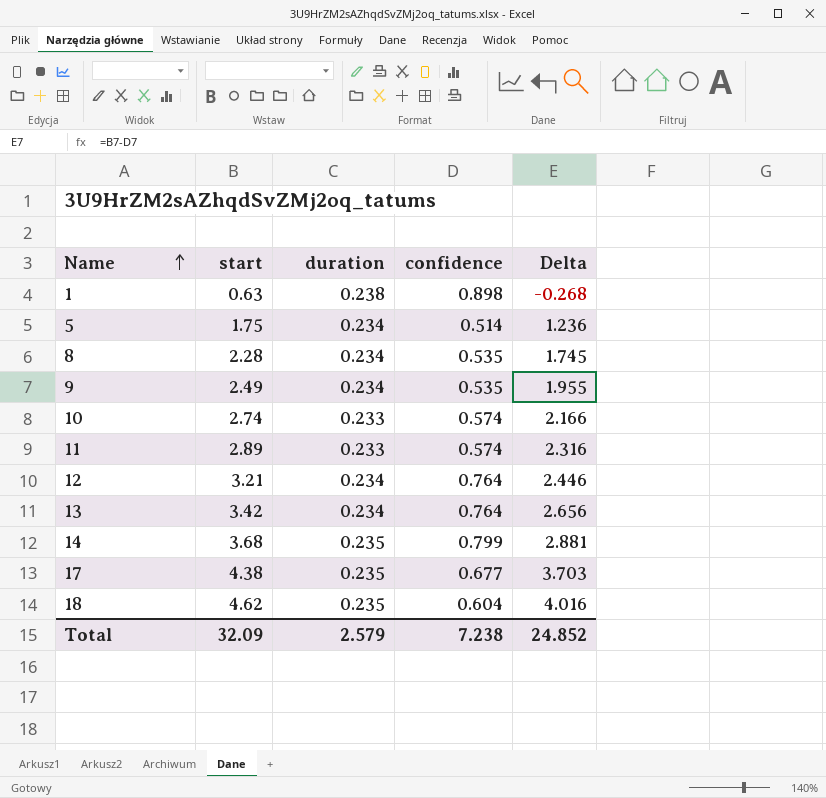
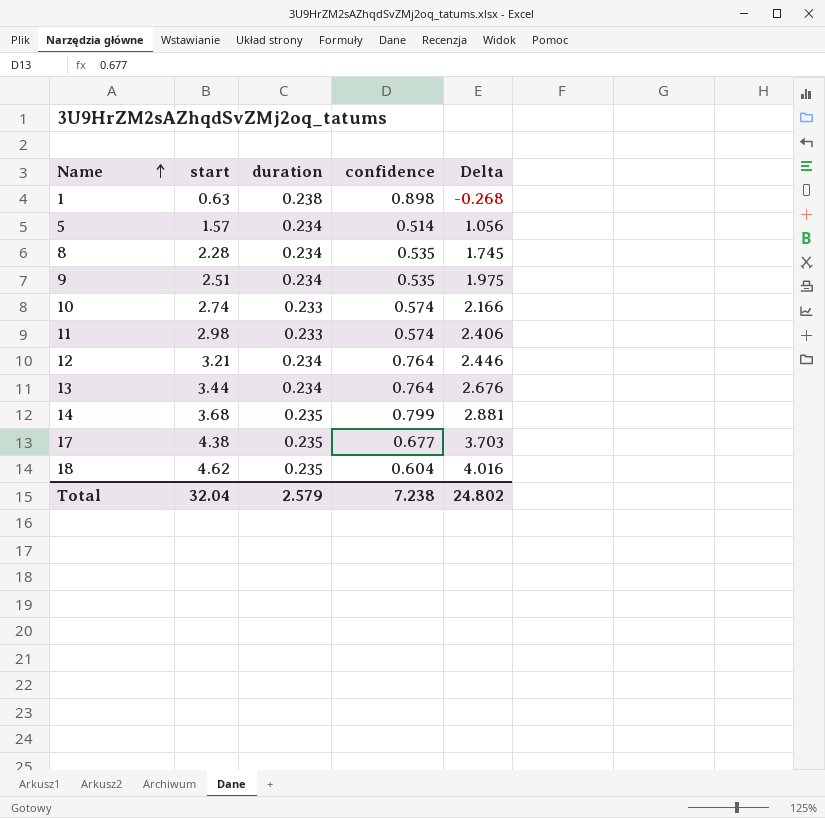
5 | start: 1.75 -> 1.57
5 | Delta: 1.236 -> 1.056
9 | start: 2.49 -> 2.51
9 | Delta: 1.955 -> 1.975
11 | start: 2.89 -> 2.98
11 | Delta: 2.316 -> 2.406
13 | start: 3.42 -> 3.44
13 | Delta: 2.656 -> 2.676
Total | start: 32.09 -> 32.04
Total | Delta: 24.852 -> 24.802

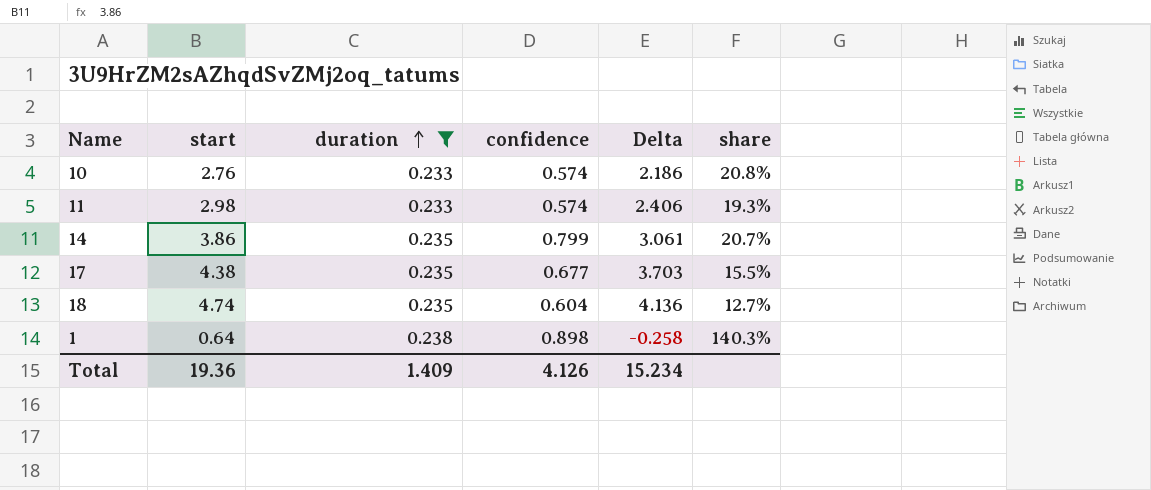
filter: none -> duration != 0.234
row order: Name ascending -> duration ascending
column share | formula: none -> [confidence] / [start]
10 | start: 2.74 -> 2.76
10 | Delta: 2.166 -> 2.186
14 | start: 3.68 -> 3.86
14 | Delta: 2.881 -> 3.061
18 | start: 4.62 -> 4.74
18 | Delta: 4.016 -> 4.136
1 | start: 0.63 -> 0.64
1 | Delta: -0.268 -> -0.258
Total | start: 32.04 -> 19.36
Total | duration: 2.579 -> 1.409
Total | confidence: 7.238 -> 4.126
Total | Delta: 24.802 -> 15.234

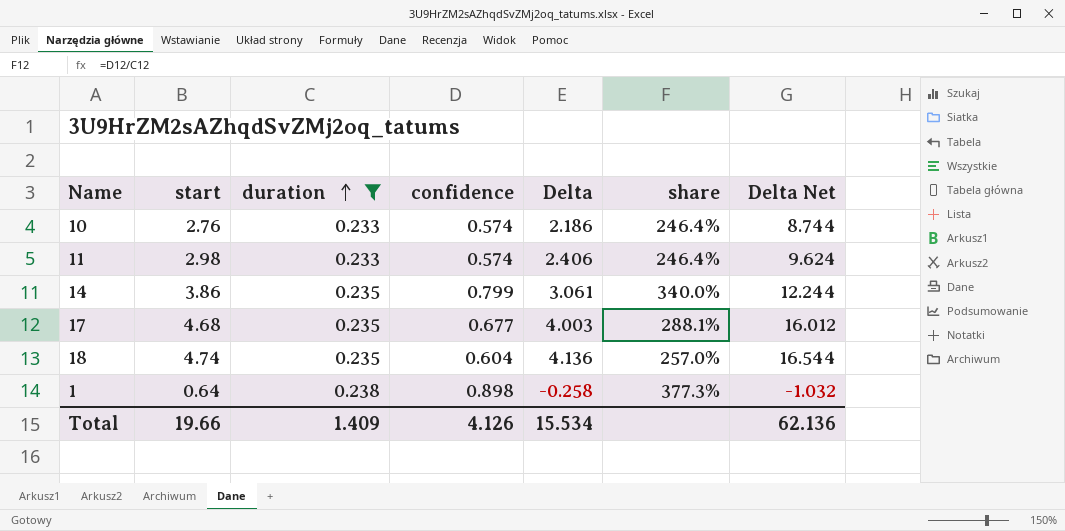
column share | formula: [confidence] / [start] -> [confidence] / [duration]
column Delta Net | formula: none -> [Delta] * 4
17 | start: 4.38 -> 4.68
17 | Delta: 3.703 -> 4.003
Total | start: 19.36 -> 19.66
Total | Delta: 15.234 -> 15.534

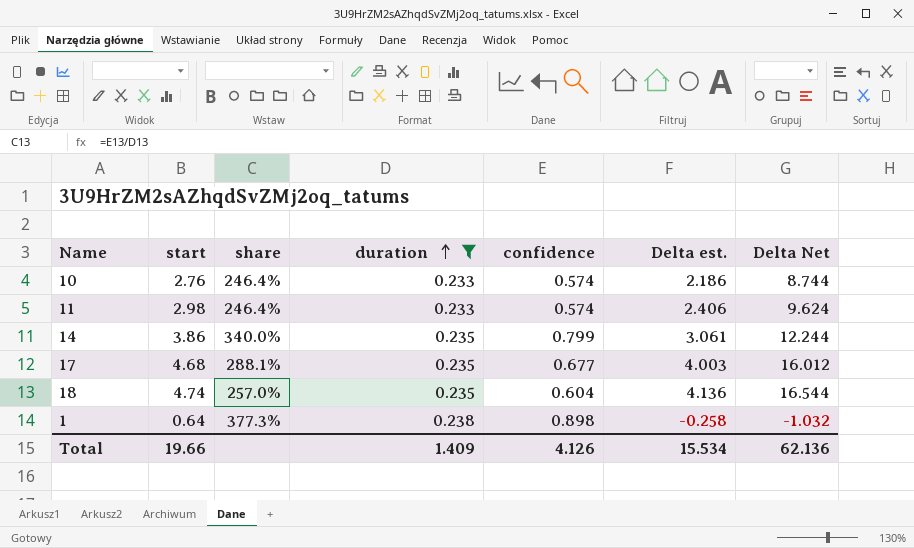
column share | position: 6 -> 3
column name: Delta -> Delta est.

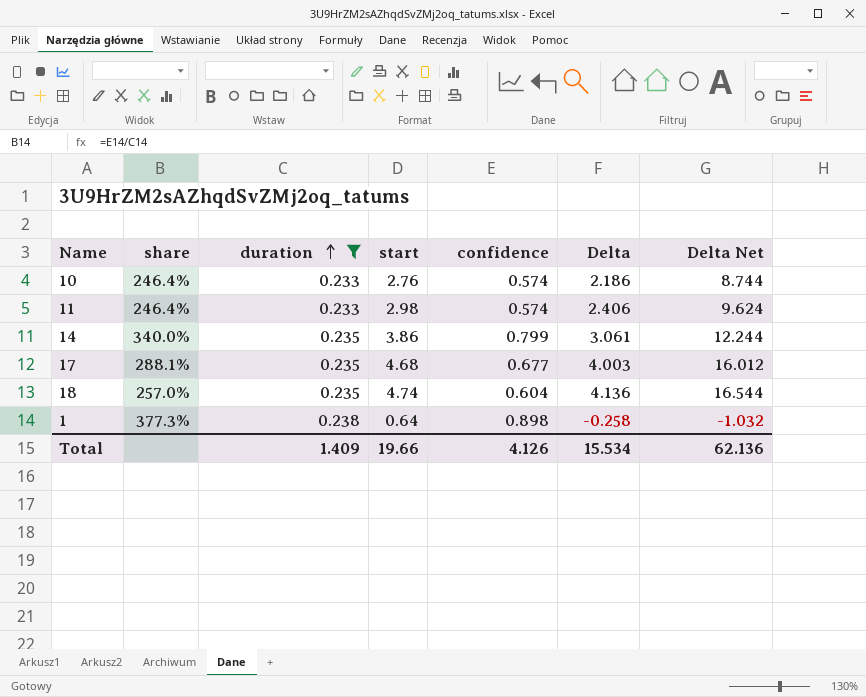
column start | position: 2 -> 4
column name: Delta est. -> Delta

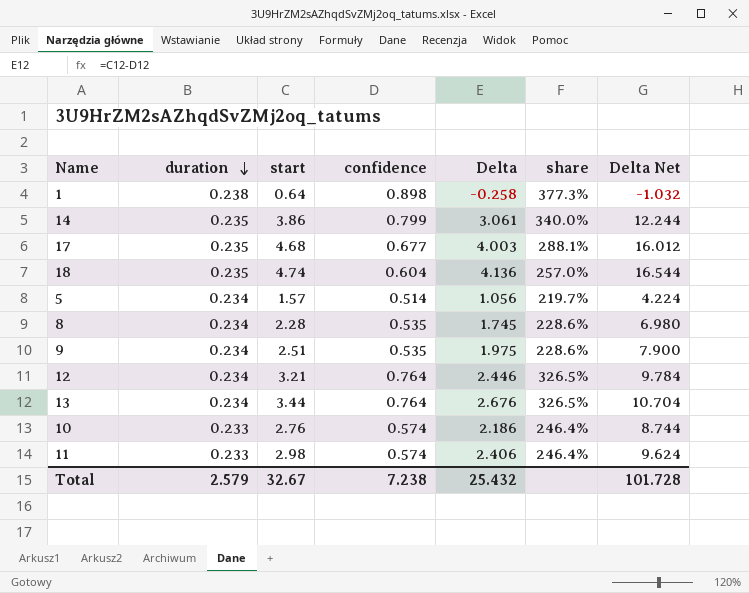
filter: duration != 0.234 -> none
row order: duration ascending -> duration descending
column share | position: 2 -> 6
Total | duration: 1.409 -> 2.579
Total | start: 19.66 -> 32.67
Total | confidence: 4.126 -> 7.238
Total | Delta: 15.534 -> 25.432
Total | Delta Net: 62.136 -> 101.728

